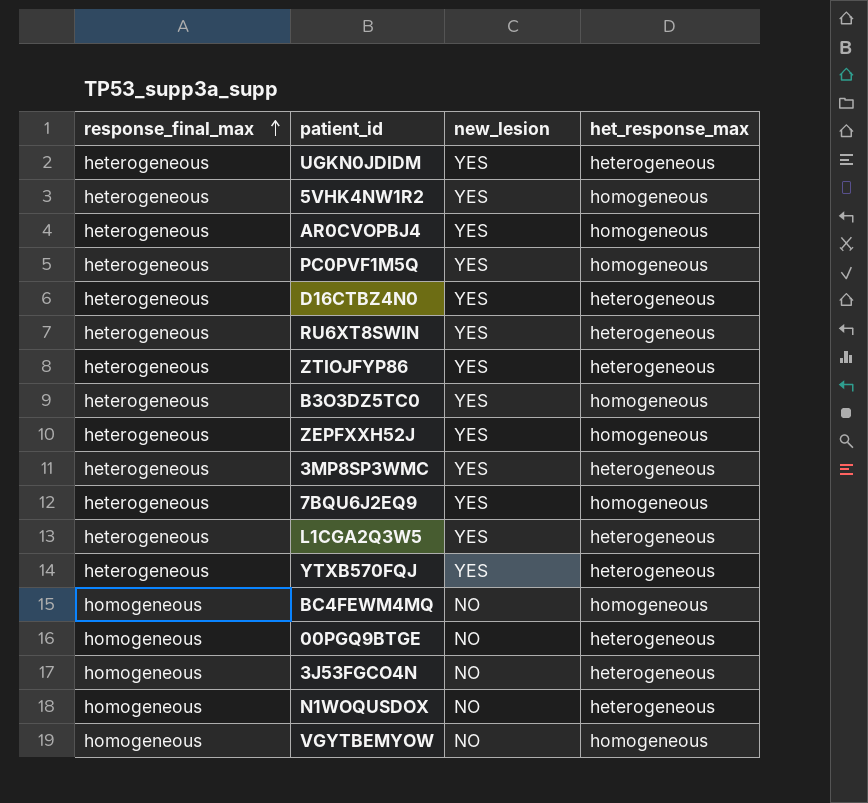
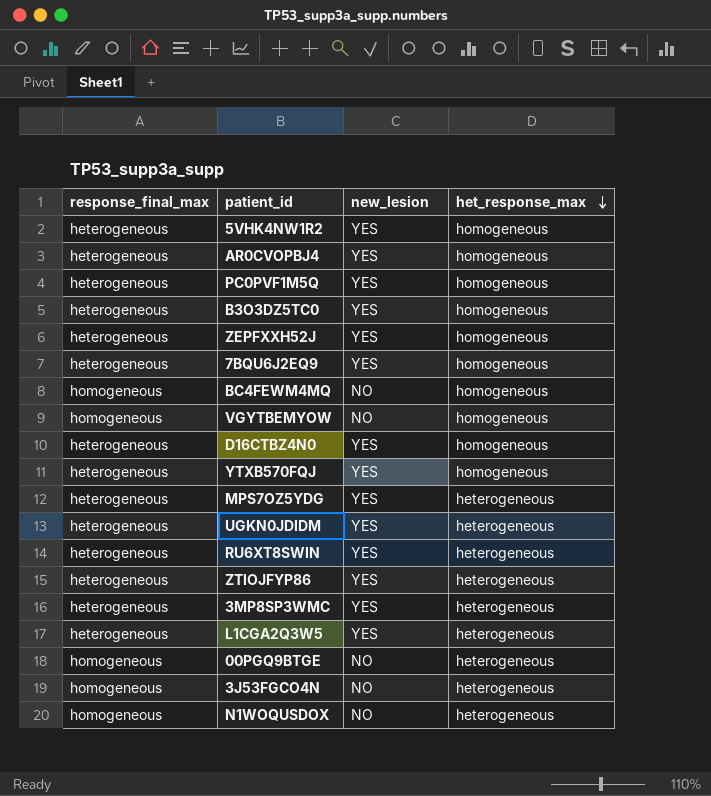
row order: response_final_max ascending -> het_response_max descending
D16CTBZ4N0 | het_response_max: heterogeneous -> homogeneous
YTXB570FQJ | het_response_max: heterogeneous -> homogeneous
row MPS7OZ5YDG: none -> heterogeneous | YES | heterogeneous

